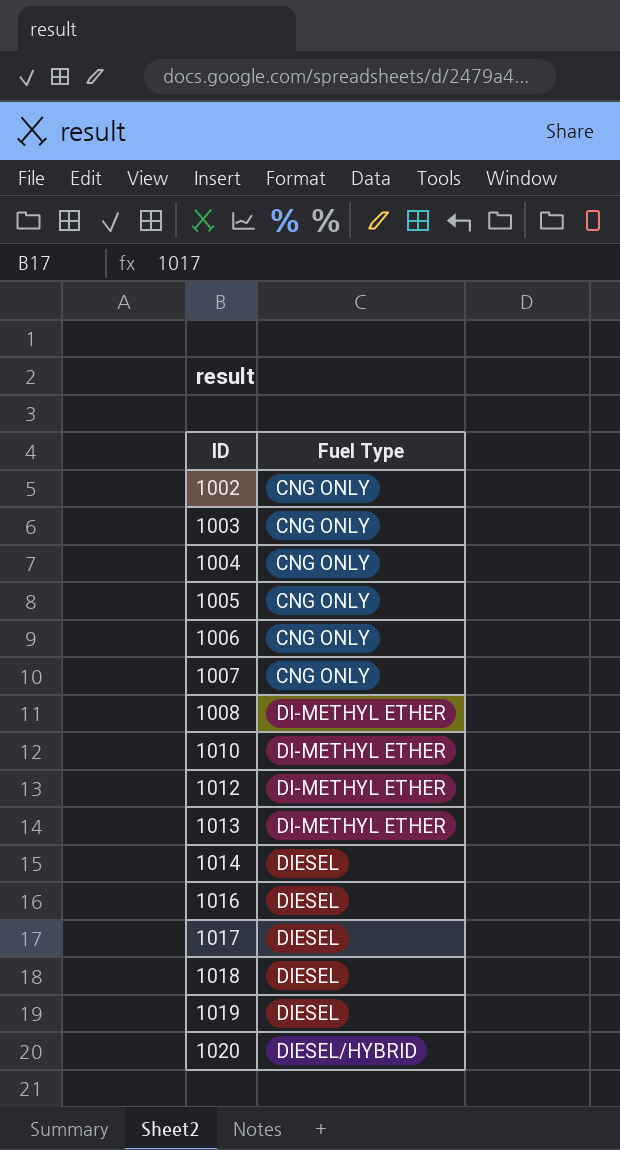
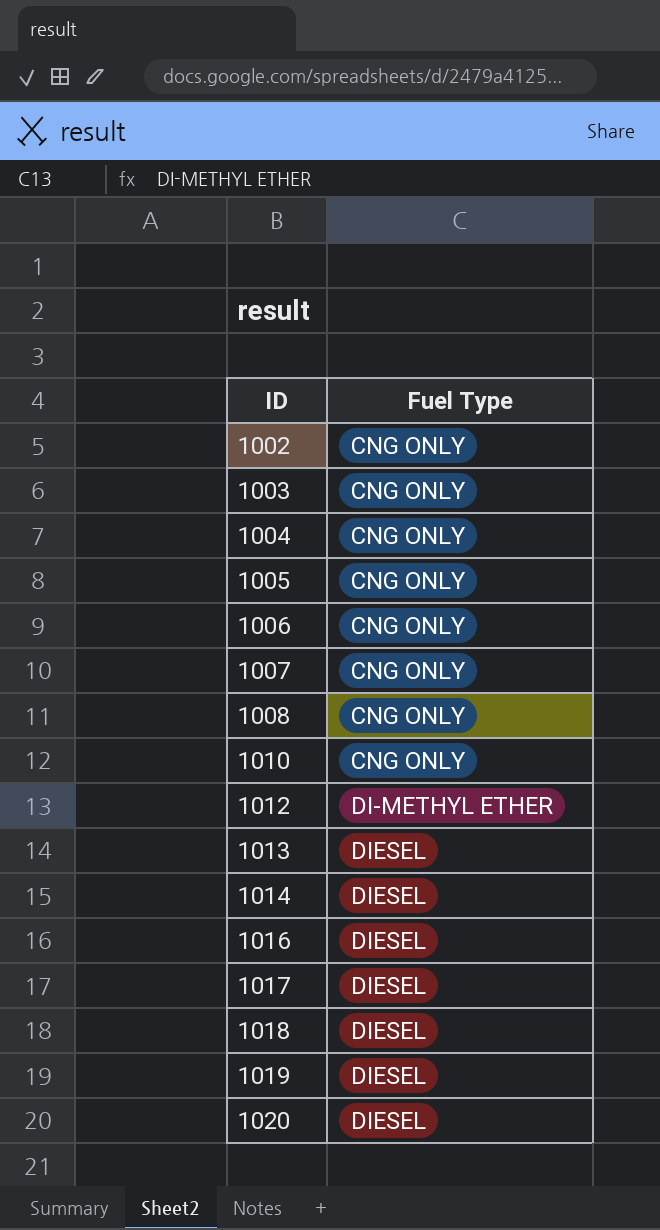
1008 | Fuel Type: DI-METHYL ETHER -> CNG ONLY
1010 | Fuel Type: DI-METHYL ETHER -> CNG ONLY
1013 | Fuel Type: DI-METHYL ETHER -> DIESEL
1020 | Fuel Type: DIESEL/HYBRID -> DIESEL

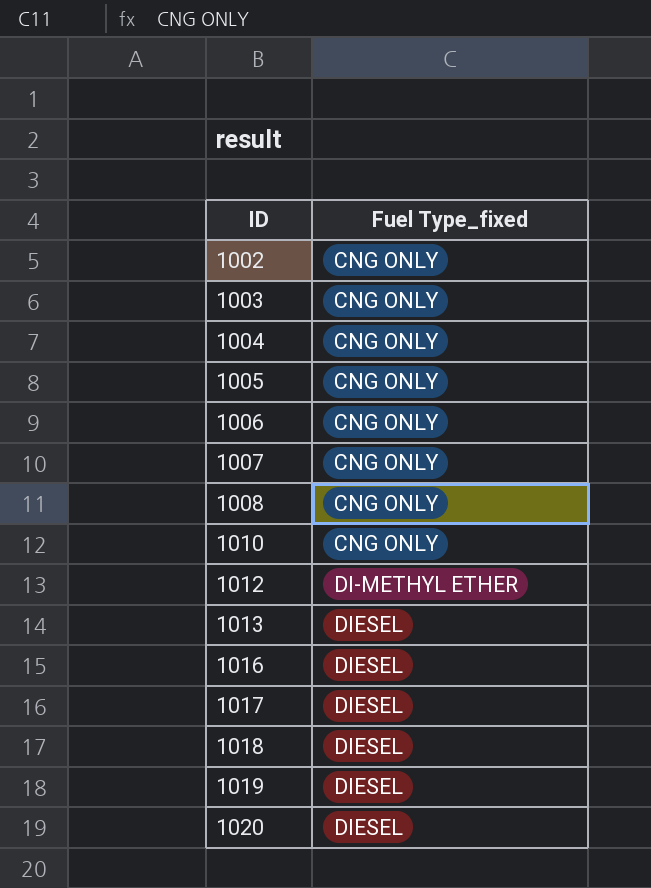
column name: Fuel Type -> Fuel Type_fixed
row 1014: DIESEL -> none

